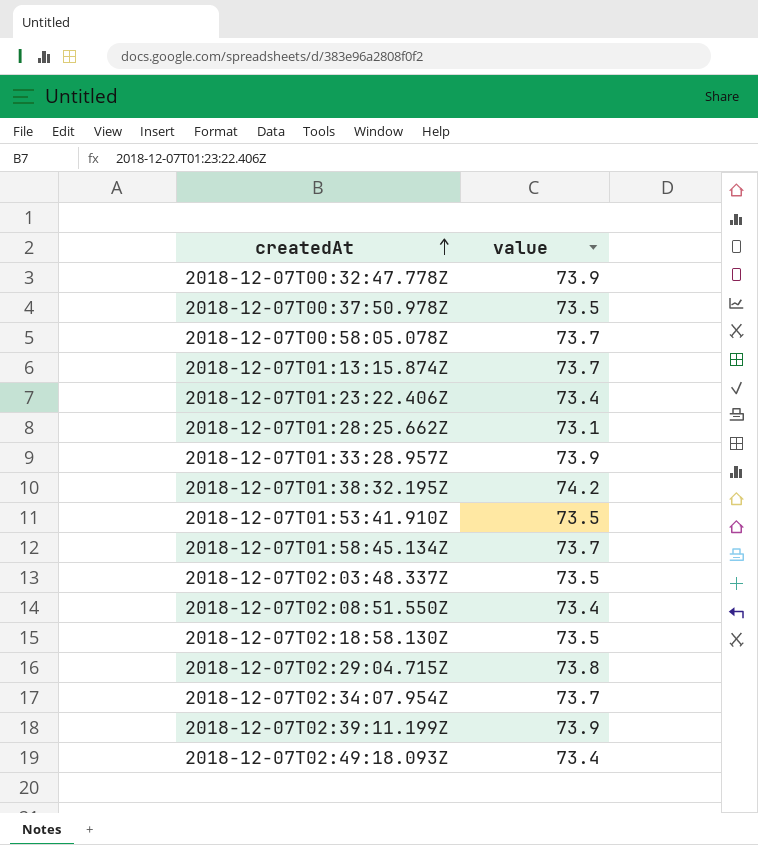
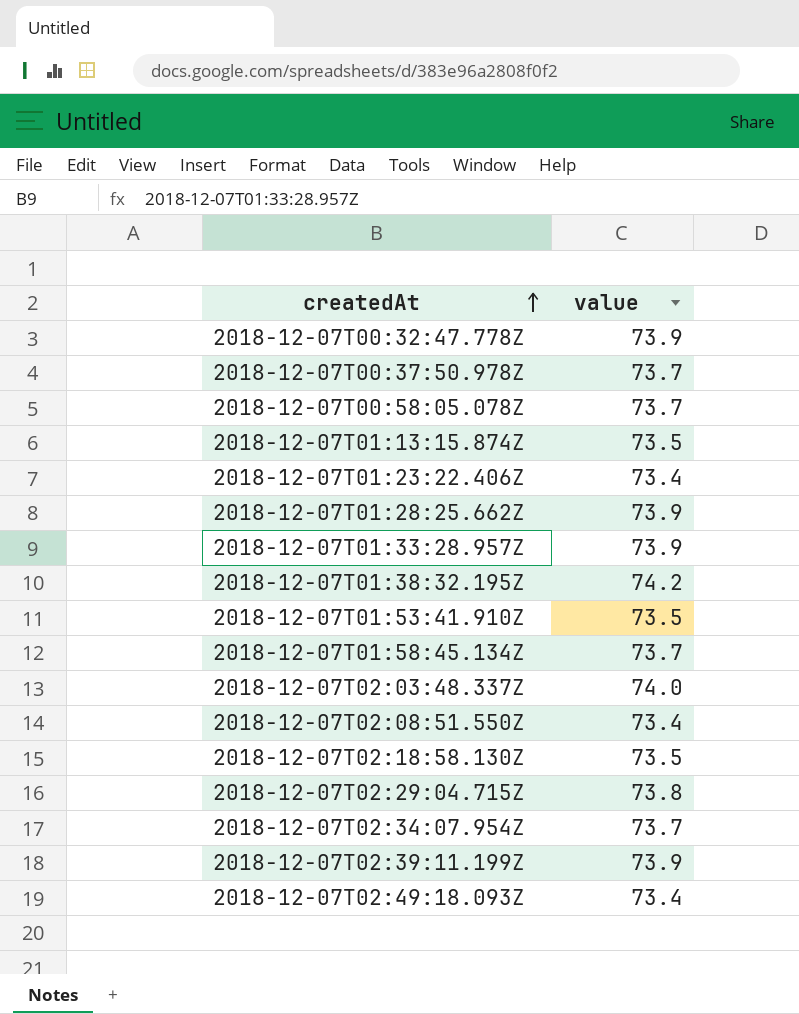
2018-12-07T00:37:50.978Z | value: 73.5 -> 73.7
2018-12-07T01:13:15.874Z | value: 73.7 -> 73.5
2018-12-07T01:28:25.662Z | value: 73.1 -> 73.9
2018-12-07T02:03:48.337Z | value: 73.5 -> 74.0

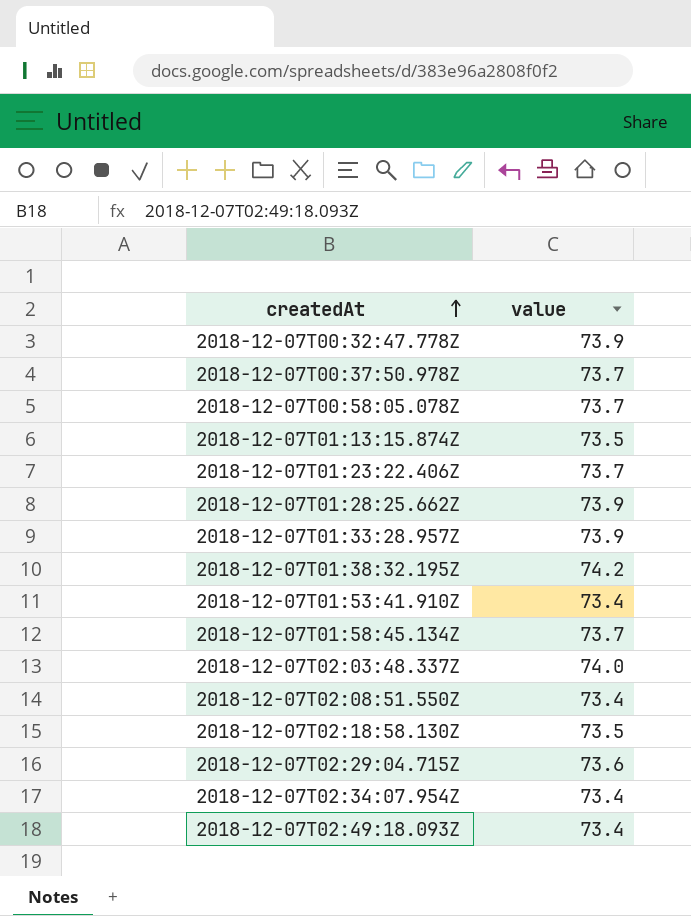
row 2018-12-07T02:39:11.199Z: 73.9 -> none
2018-12-07T01:23:22.406Z | value: 73.4 -> 73.7
2018-12-07T01:53:41.910Z | value: 73.5 -> 73.4
2018-12-07T02:29:04.715Z | value: 73.8 -> 73.6
2018-12-07T02:34:07.954Z | value: 73.7 -> 73.4

